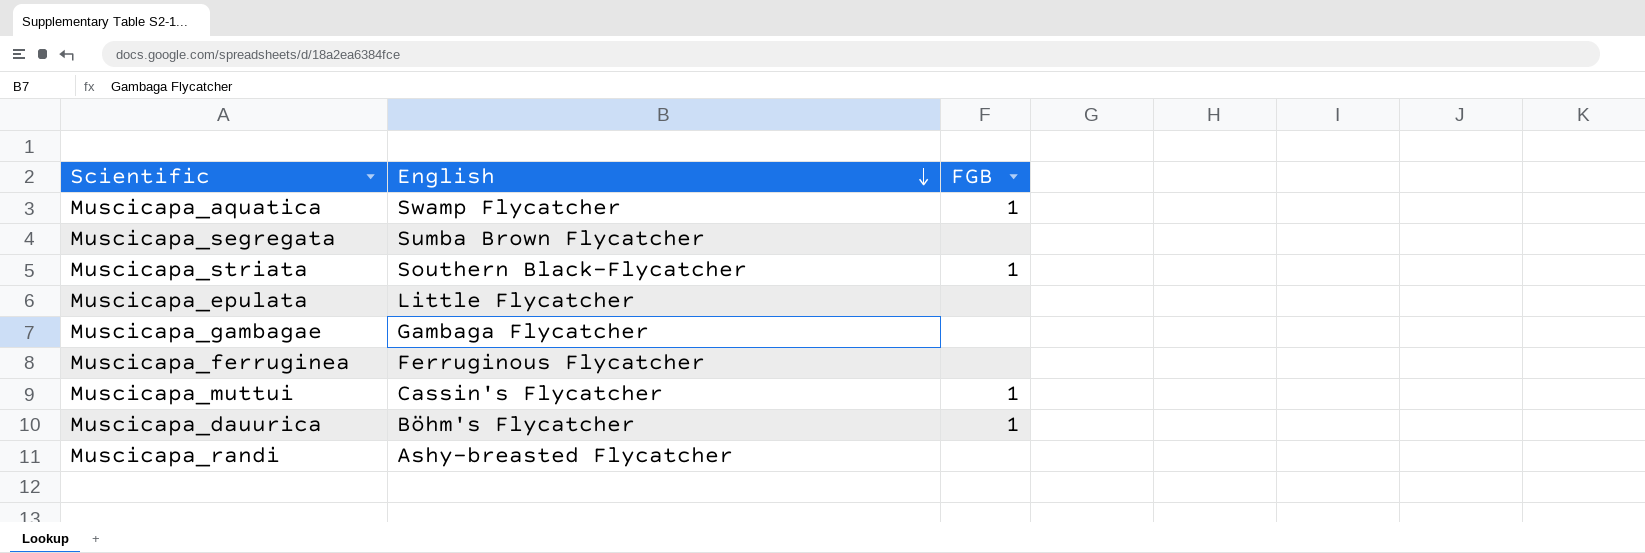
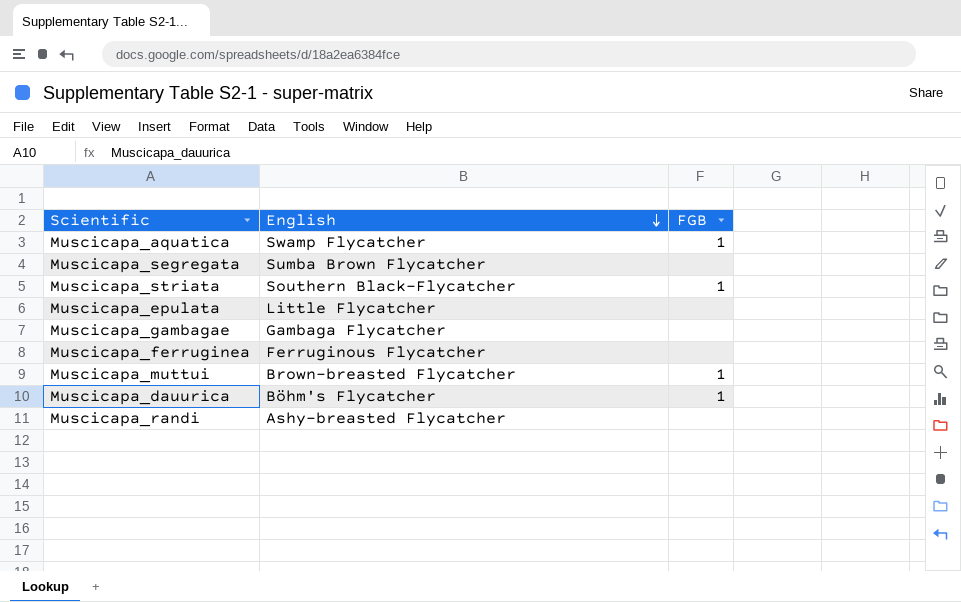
Muscicapa_muttui | English: Cassin's Flycatcher -> Brown-breasted Flycatcher

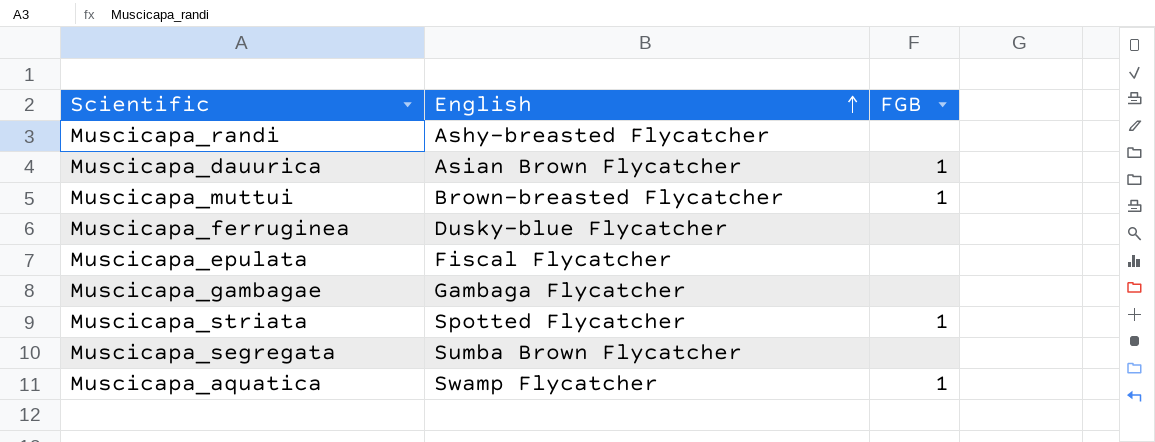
row order: English descending -> English ascending
Muscicapa_dauurica | English: Böhm's Flycatcher -> Asian Brown Flycatcher
Muscicapa_ferruginea | English: Ferruginous Flycatcher -> Dusky-blue Flycatcher
Muscicapa_epulata | English: Little Flycatcher -> Fiscal Flycatcher
Muscicapa_striata | English: Southern Black-Flycatcher -> Spotted Flycatcher

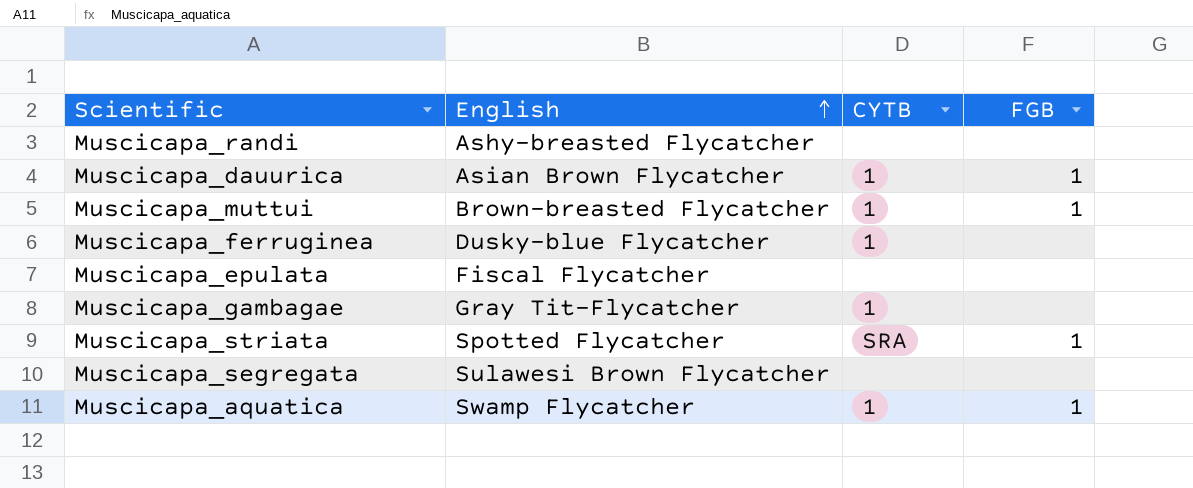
column CYTB | position: none -> 3
Muscicapa_gambagae | English: Gambaga Flycatcher -> Gray Tit-Flycatcher
Muscicapa_segregata | English: Sumba Brown Flycatcher -> Sulawesi Brown Flycatcher

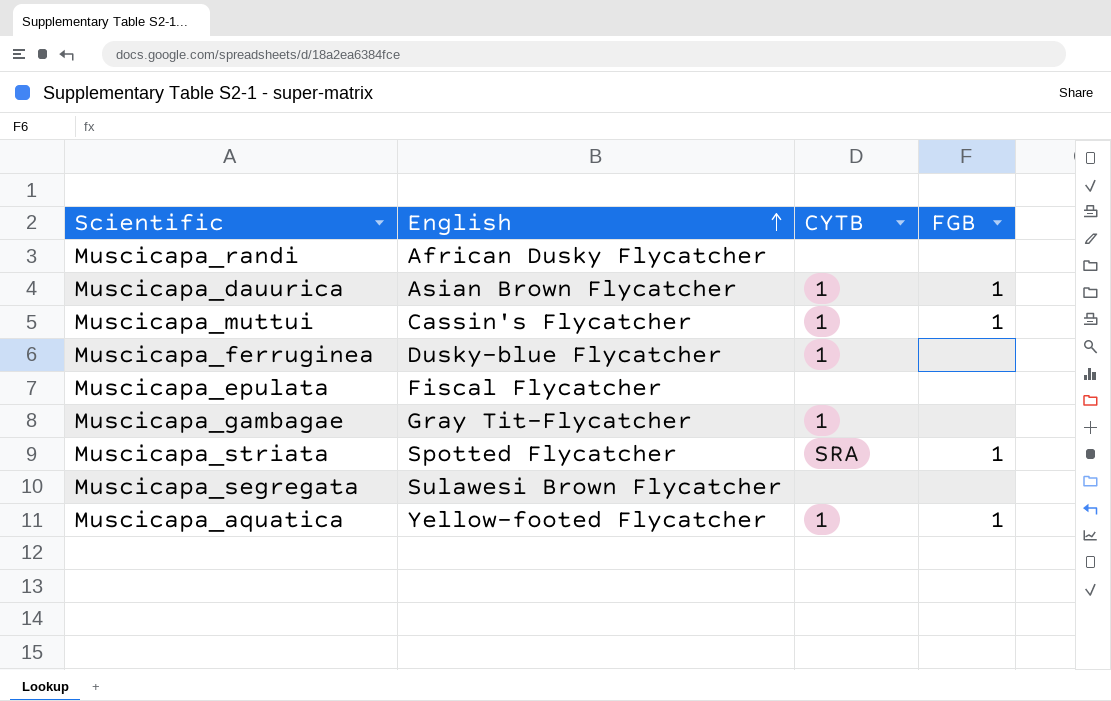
Muscicapa_randi | English: Ashy-breasted Flycatcher -> African Dusky Flycatcher
Muscicapa_muttui | English: Brown-breasted Flycatcher -> Cassin's Flycatcher
Muscicapa_aquatica | English: Swamp Flycatcher -> Yellow-footed Flycatcher

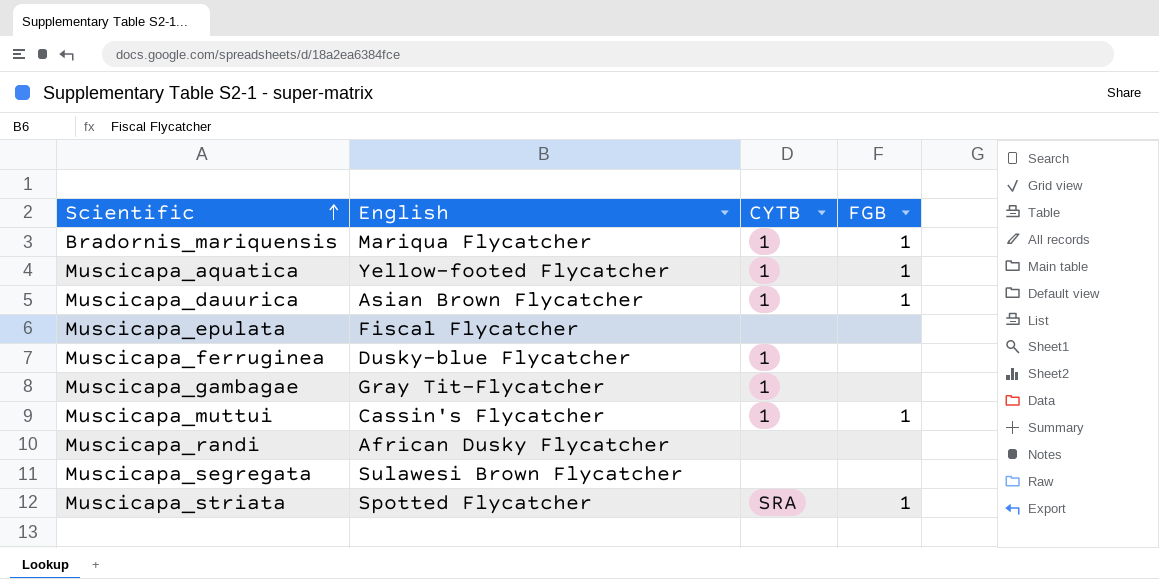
row order: English ascending -> Scientific ascending
row Bradornis_mariquensis: none -> Mariqua Flycatcher | 1 | 1

